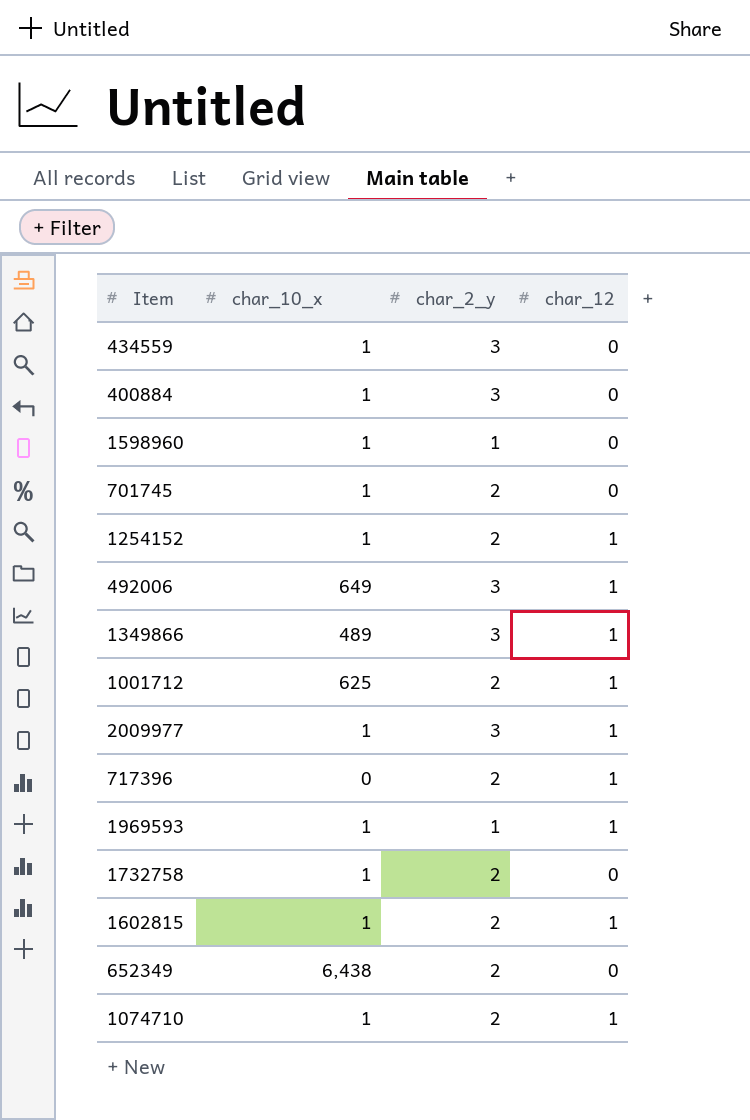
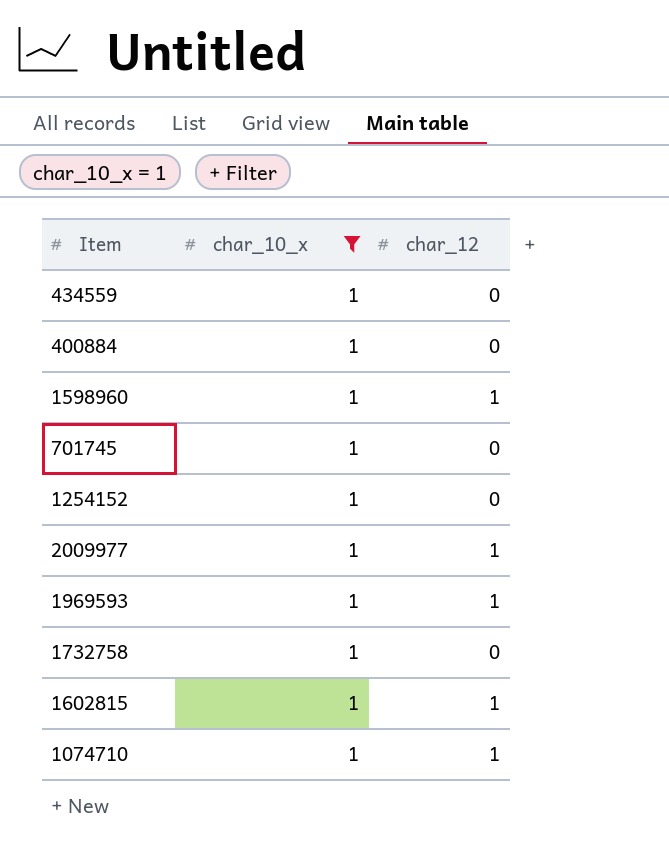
filter: none -> char_10_x = 1
column char_2_y | position: 3 -> none
1598960 | char_12: 0 -> 1
1254152 | char_12: 1 -> 0

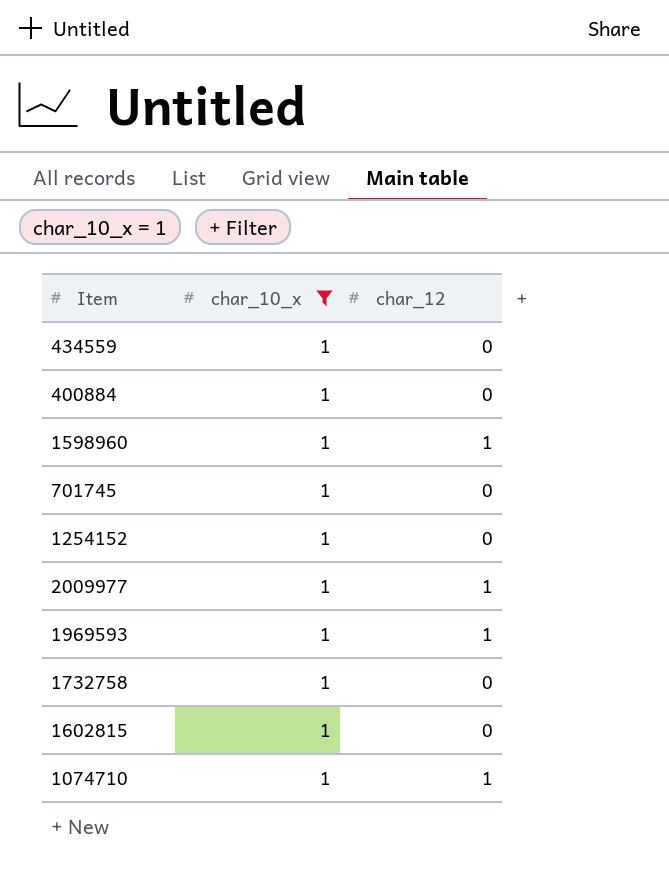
1602815 | char_12: 1 -> 0

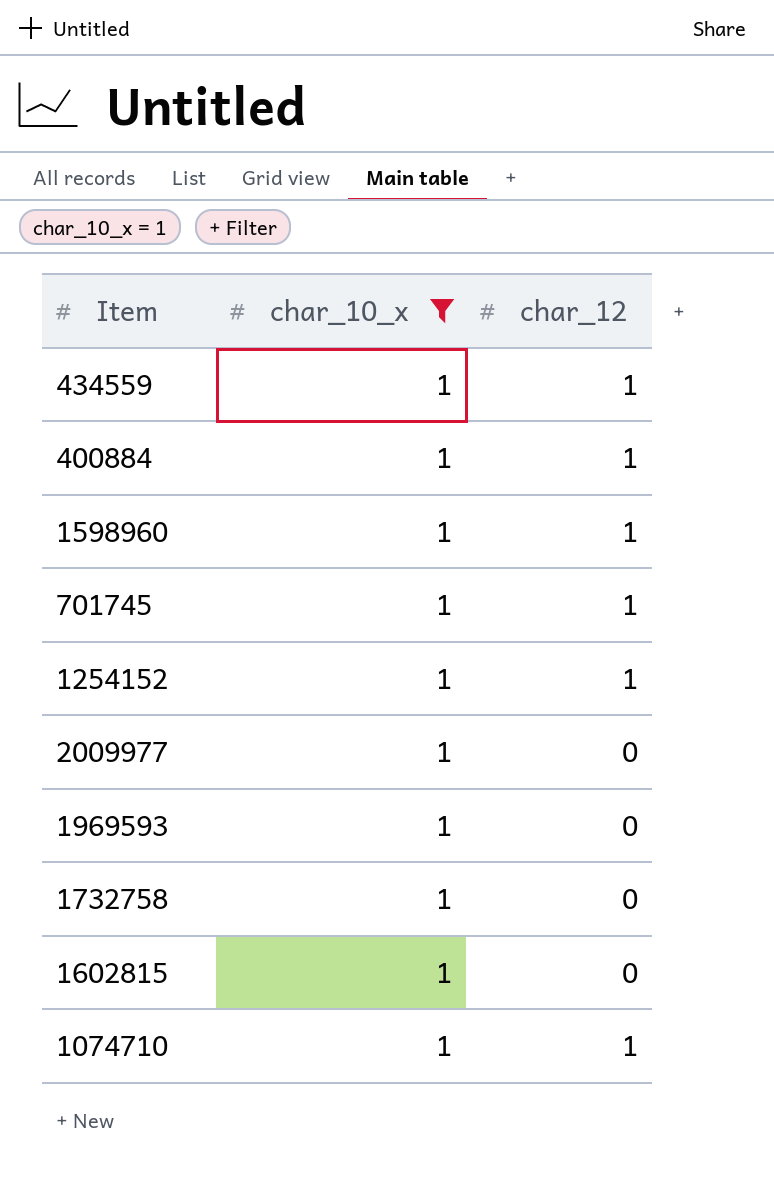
434559 | char_12: 0 -> 1
400884 | char_12: 0 -> 1
701745 | char_12: 0 -> 1
1254152 | char_12: 0 -> 1
2009977 | char_12: 1 -> 0
1969593 | char_12: 1 -> 0

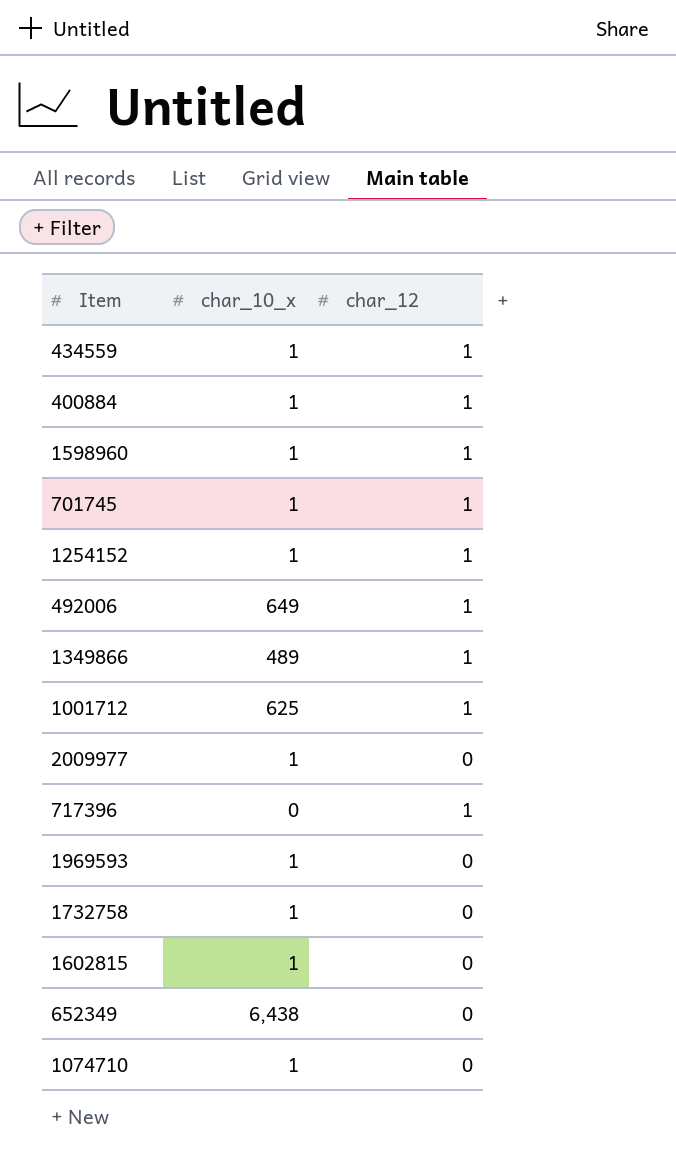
filter: char_10_x = 1 -> none
1074710 | char_12: 1 -> 0

